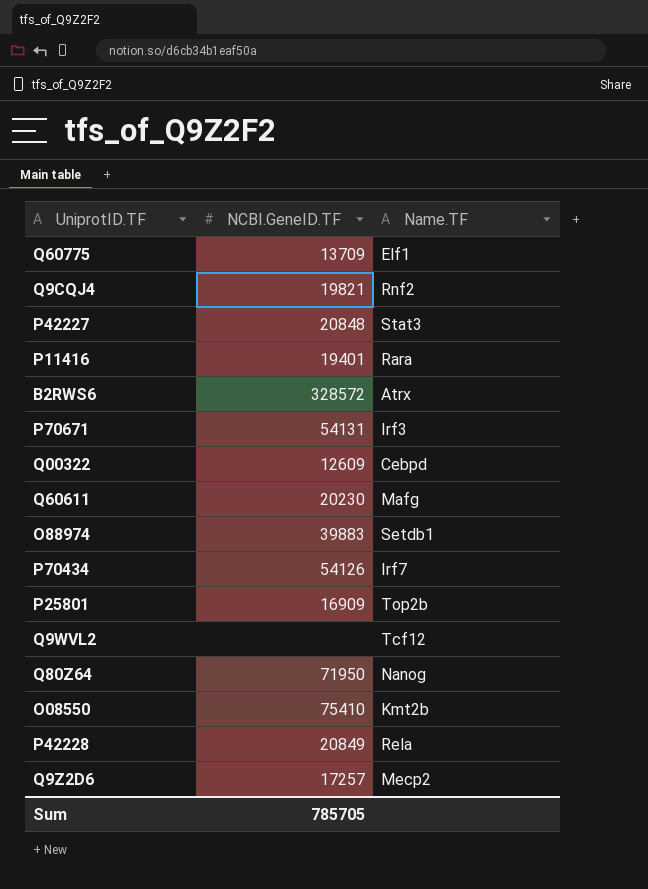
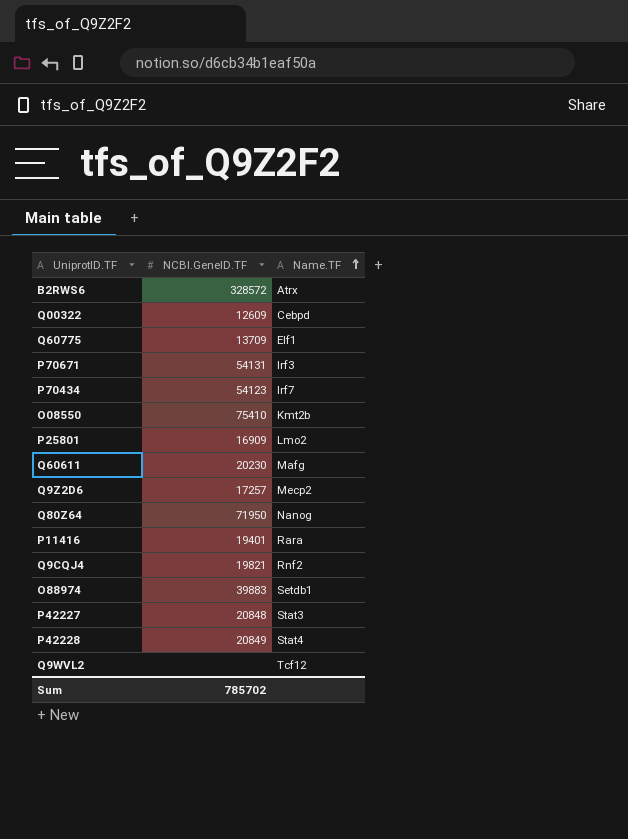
row order: none -> Name.TF ascending
P70434 | NCBI.GeneID.TF: 54126 -> 54123
P25801 | Name.TF: Top2b -> Lmo2
P42228 | Name.TF: Rela -> Stat4
Sum | NCBI.GeneID.TF: 785705 -> 785702

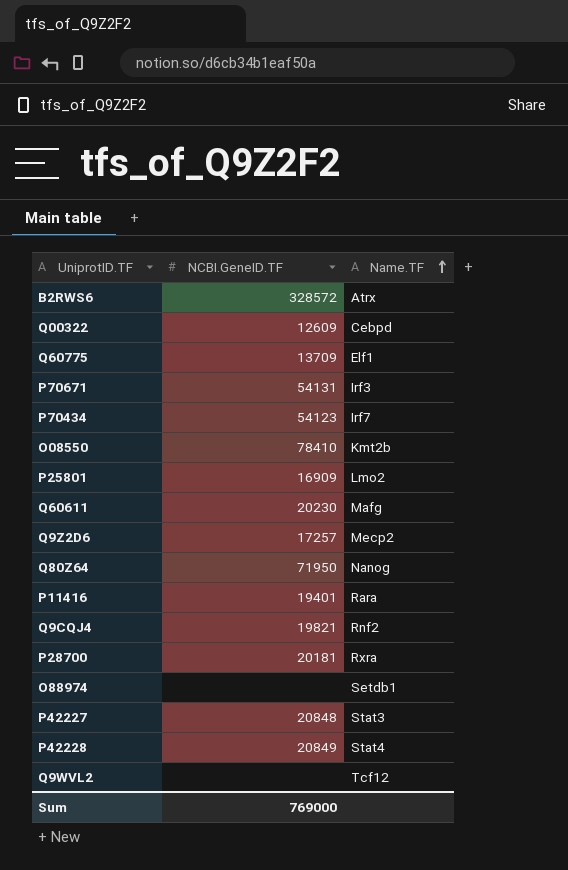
O08550 | NCBI.GeneID.TF: 75410 -> 78410
row P28700: none -> 20181 | Rxra
O88974 | NCBI.GeneID.TF: 39883 -> none
Sum | NCBI.GeneID.TF: 785702 -> 769000

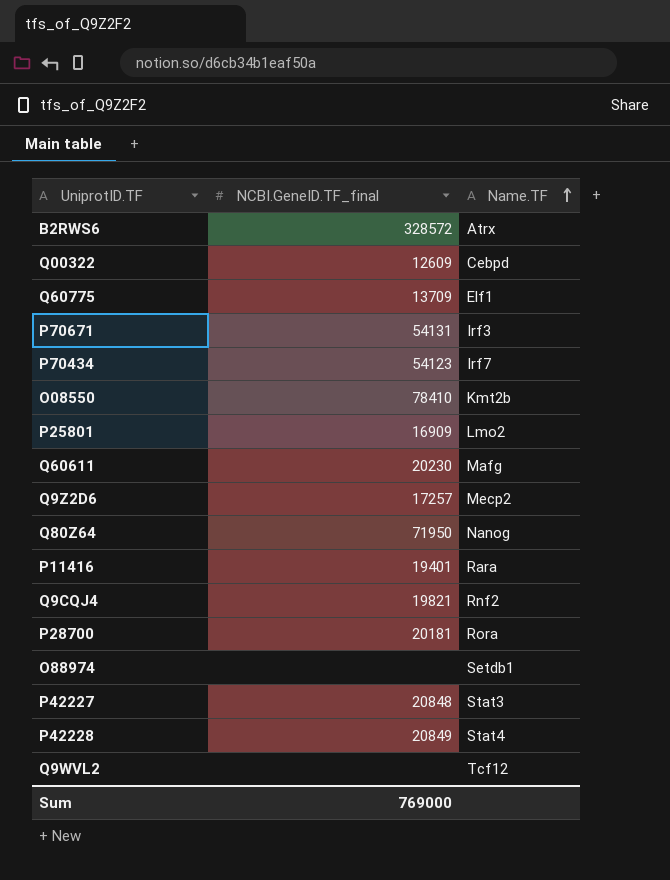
column name: NCBI.GeneID.TF -> NCBI.GeneID.TF_final
P28700 | Name.TF: Rxra -> Rora

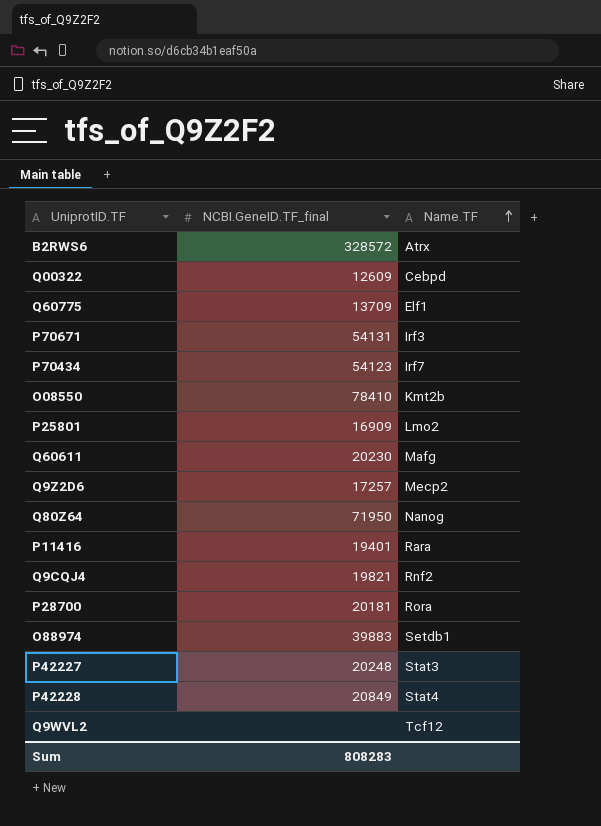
O88974 | NCBI.GeneID.TF_final: none -> 39883
P42227 | NCBI.GeneID.TF_final: 20848 -> 20248
Sum | NCBI.GeneID.TF_final: 769000 -> 808283

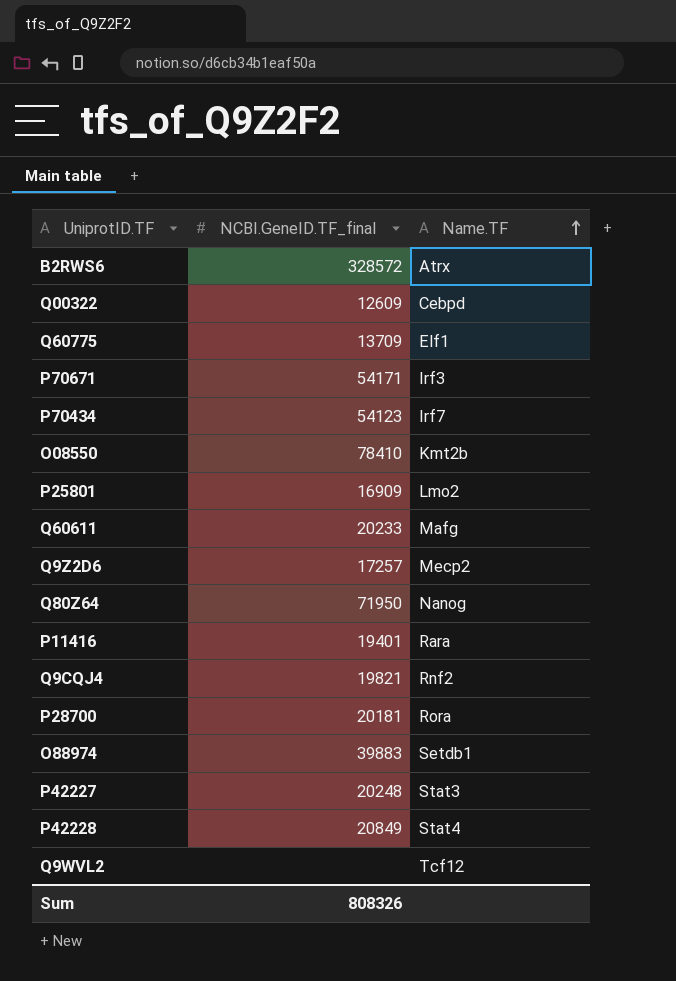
P70671 | NCBI.GeneID.TF_final: 54131 -> 54171
Q60611 | NCBI.GeneID.TF_final: 20230 -> 20233
Sum | NCBI.GeneID.TF_final: 808283 -> 808326

